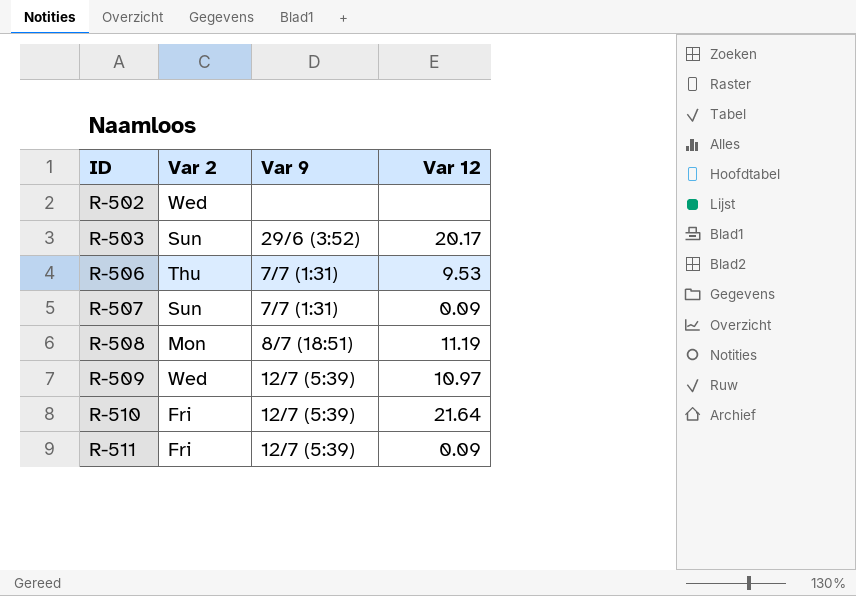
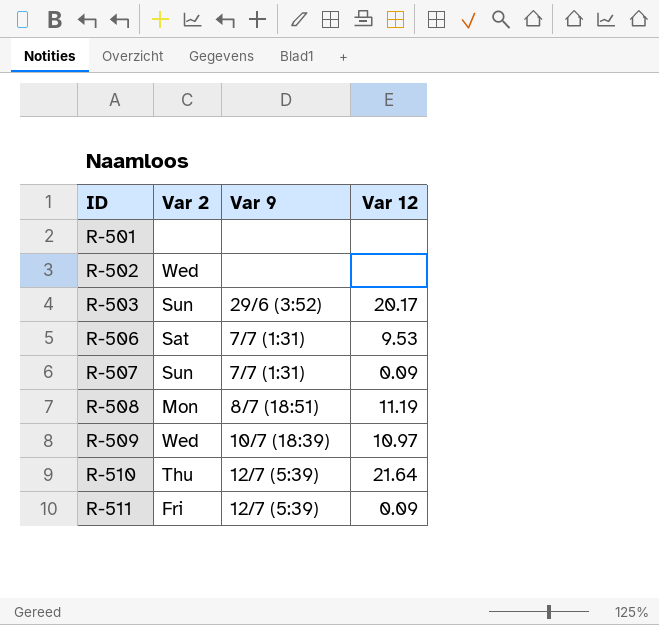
row R-501: none -> none | none | none
R-506 | Var 2: Thu -> Sat
R-509 | Var 9: 12/7 (5:39) -> 10/7 (18:39)
R-510 | Var 2: Fri -> Thu

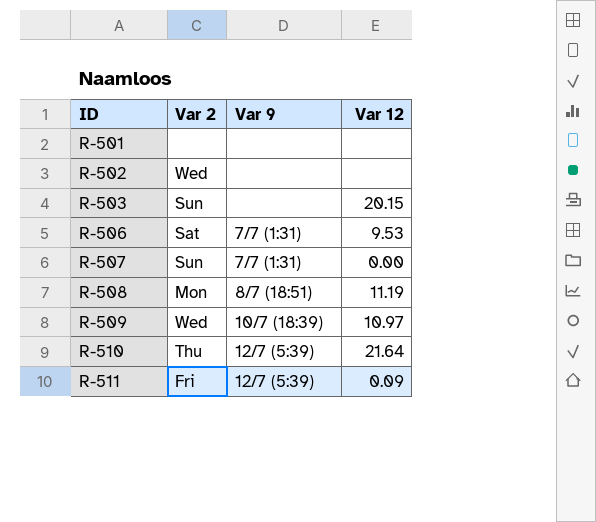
R-503 | Var 9: 29/6 (3:52) -> none
R-503 | Var 12: 20.17 -> 20.15
R-507 | Var 12: 0.09 -> 0.00

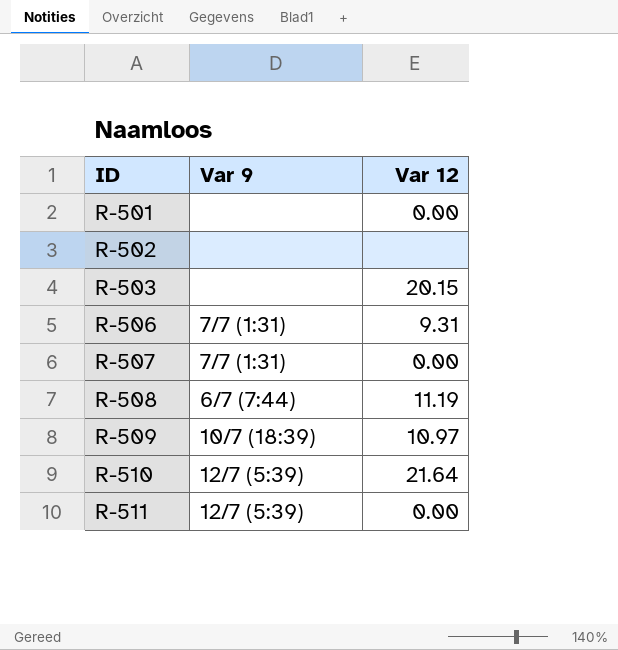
column Var 2 | position: 2 -> none
R-501 | Var 12: none -> 0.00
R-506 | Var 12: 9.53 -> 9.31
R-508 | Var 9: 8/7 (18:51) -> 6/7 (7:44)
R-511 | Var 12: 0.09 -> 0.00

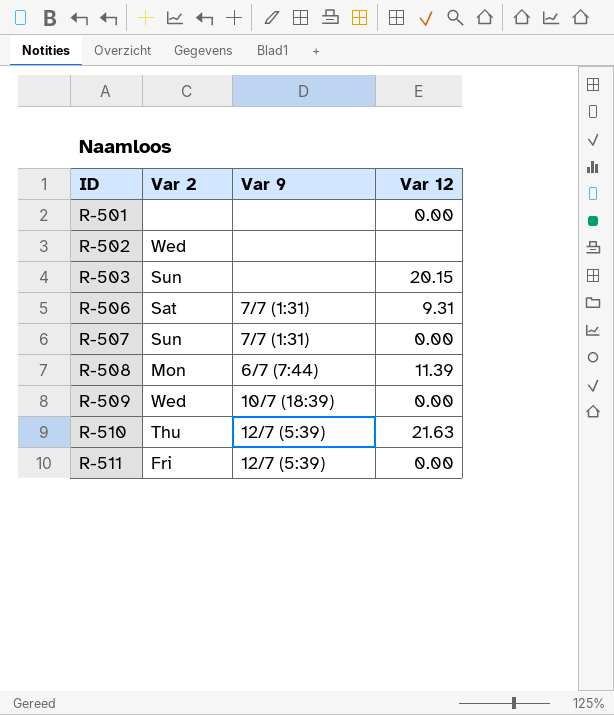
column Var 2 | position: none -> 2
R-508 | Var 12: 11.19 -> 11.39
R-509 | Var 12: 10.97 -> 0.00
R-510 | Var 12: 21.64 -> 21.63

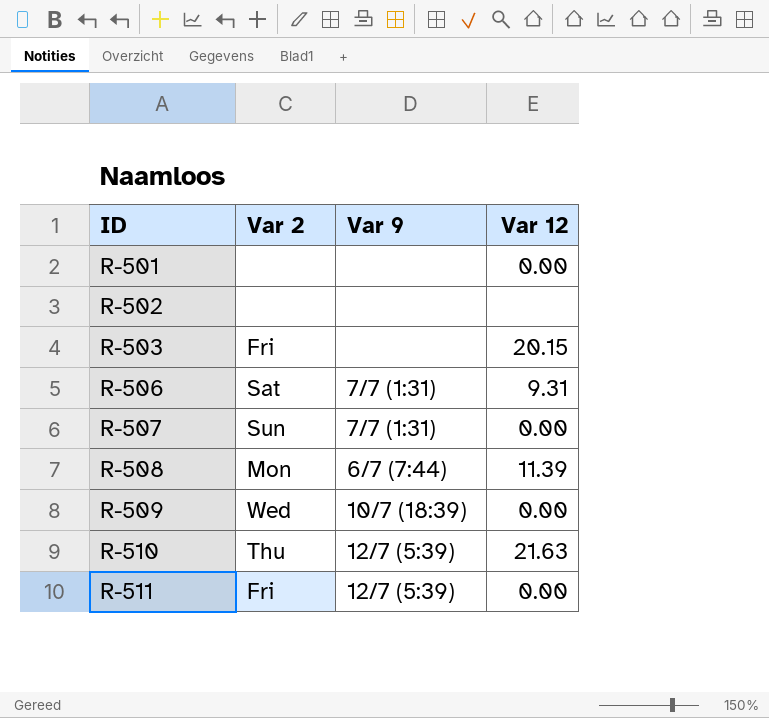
R-502 | Var 2: Wed -> none
R-503 | Var 2: Sun -> Fri

